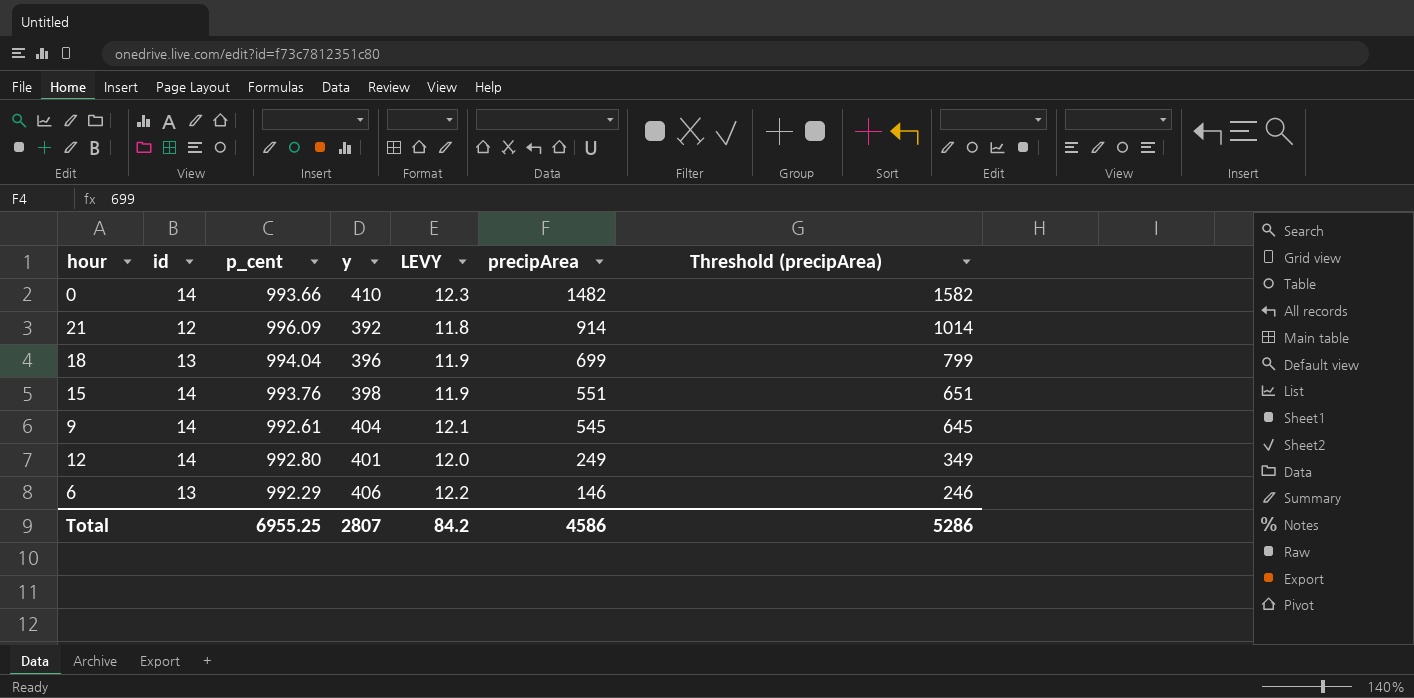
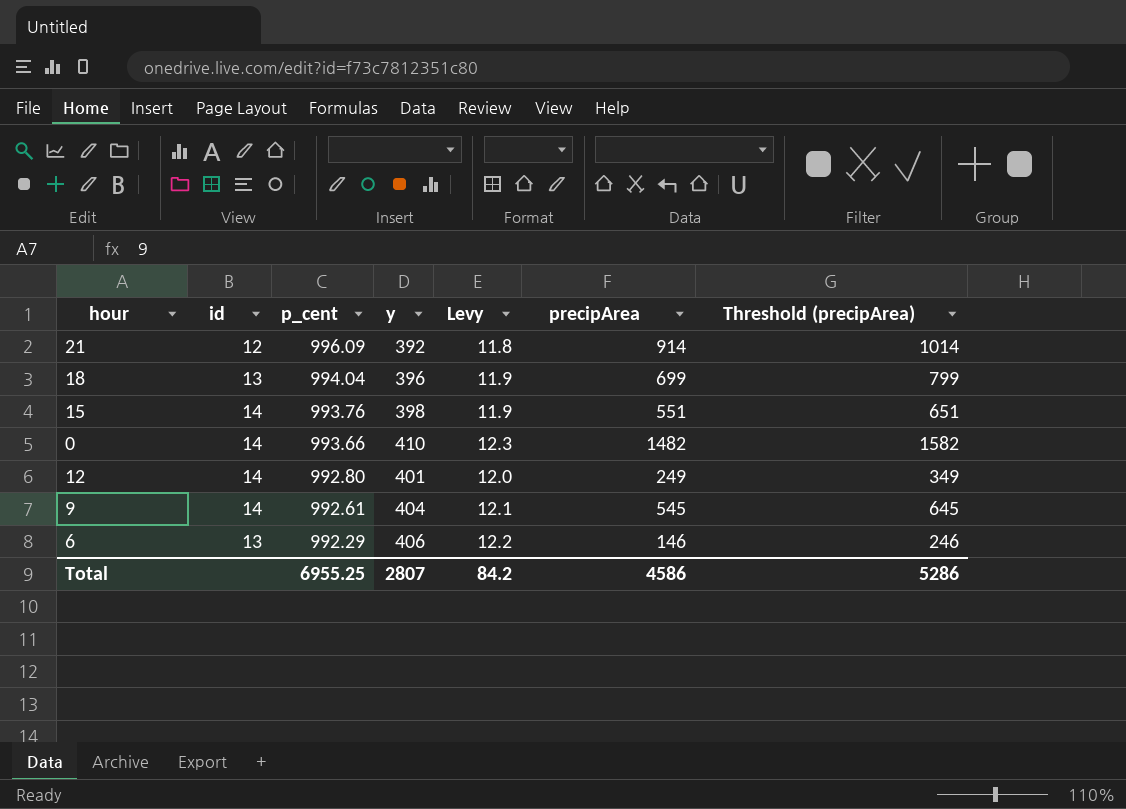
row order: precipArea descending -> p_cent descending
column name: LEVY -> Levy

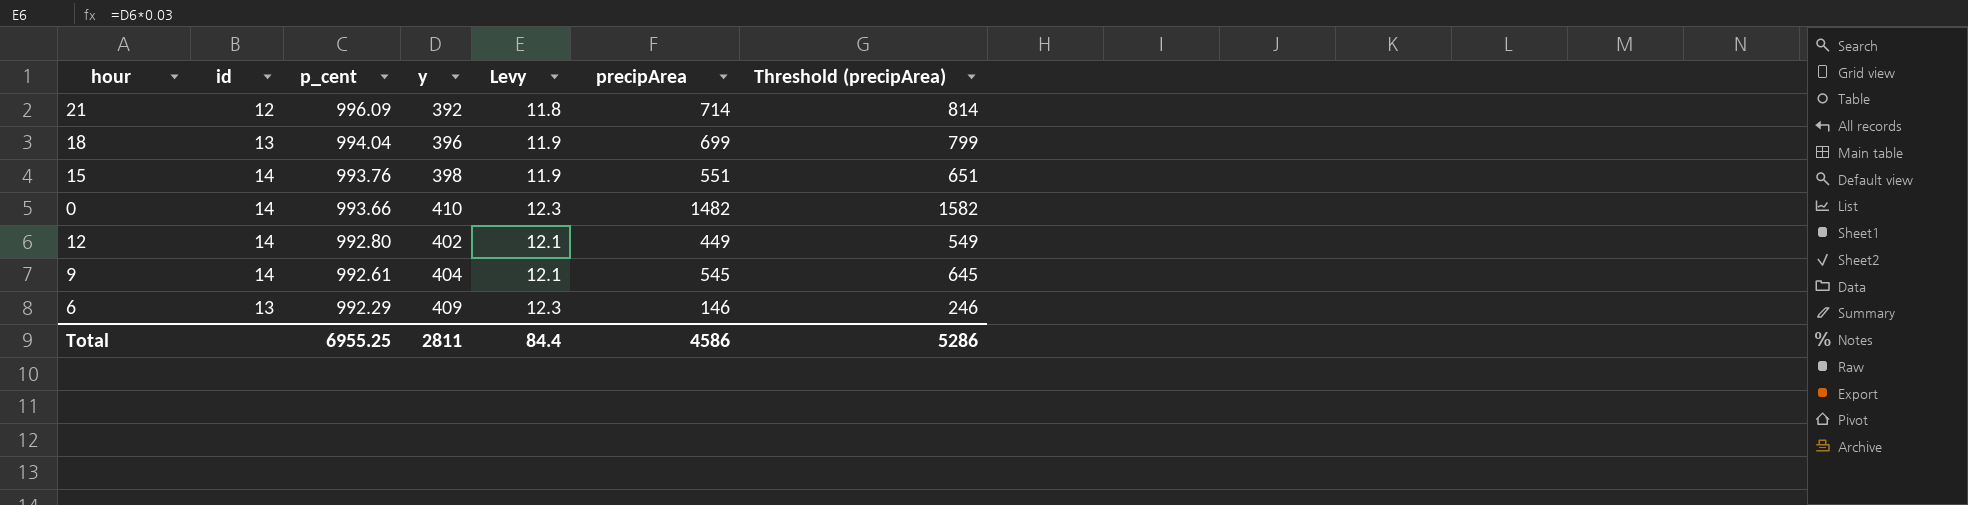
21 | precipArea: 914 -> 714
21 | Threshold (precipArea): 1014 -> 814
12 | y: 401 -> 402
12 | Levy: 12.0 -> 12.1
12 | precipArea: 249 -> 449
12 | Threshold (precipArea): 349 -> 549
6 | y: 406 -> 409
6 | Levy: 12.2 -> 12.3
Total | y: 2807 -> 2811
Total | Levy: 84.2 -> 84.4

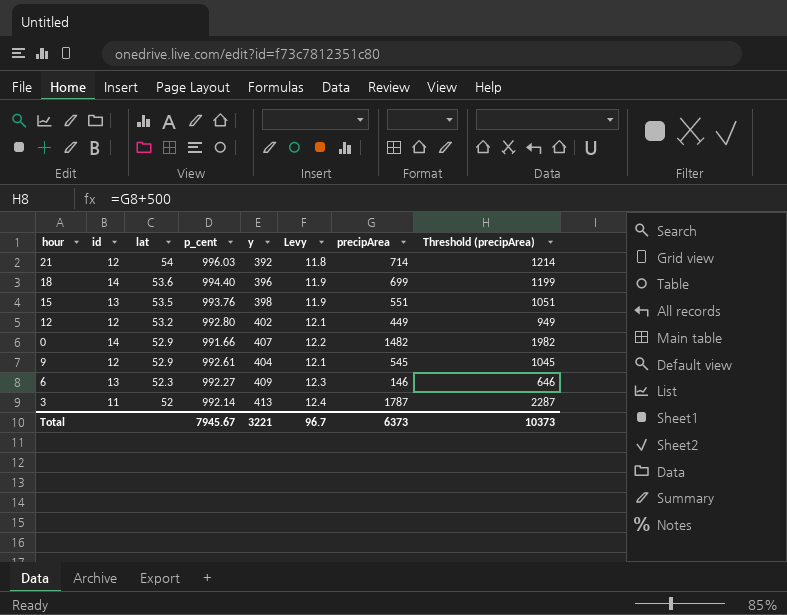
row order: p_cent descending -> lat descending
column lat | position: none -> 3
column Threshold (precipArea) | formula: [precipArea] + 100 -> [precipArea] + 500
21 | p_cent: 996.09 -> 996.03
18 | id: 13 -> 14
18 | p_cent: 994.04 -> 994.40
15 | id: 14 -> 13
12 | id: 14 -> 12
0 | p_cent: 993.66 -> 991.66
0 | y: 410 -> 407
0 | Levy: 12.3 -> 12.2
9 | id: 14 -> 12
6 | p_cent: 992.29 -> 992.27
row 3: none -> 11 | 52 | 992.14 | 413 | 12.4 | 1787 | 2287
Total | p_cent: 6955.25 -> 7945.67
Total | y: 2811 -> 3221
Total | Levy: 84.4 -> 96.7
Total | precipArea: 4586 -> 6373
Total | Threshold (precipArea): 5286 -> 10373

